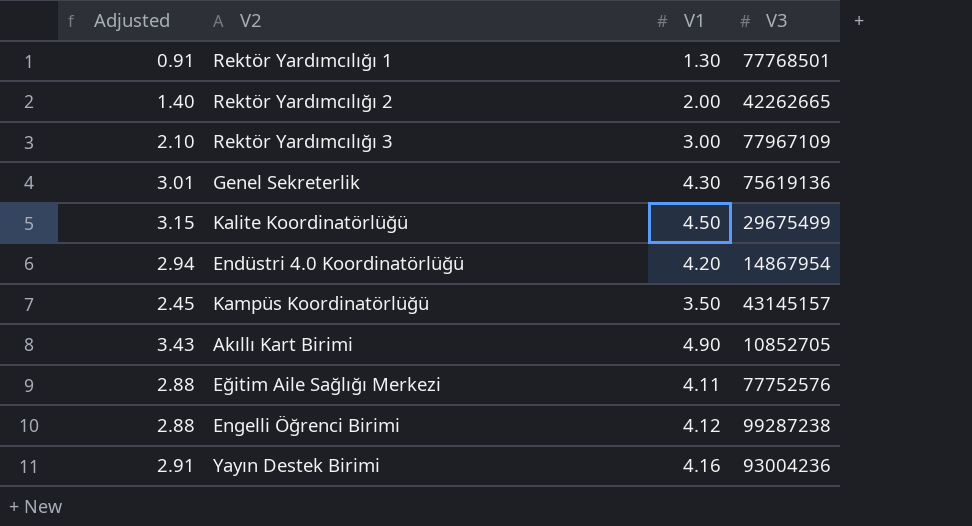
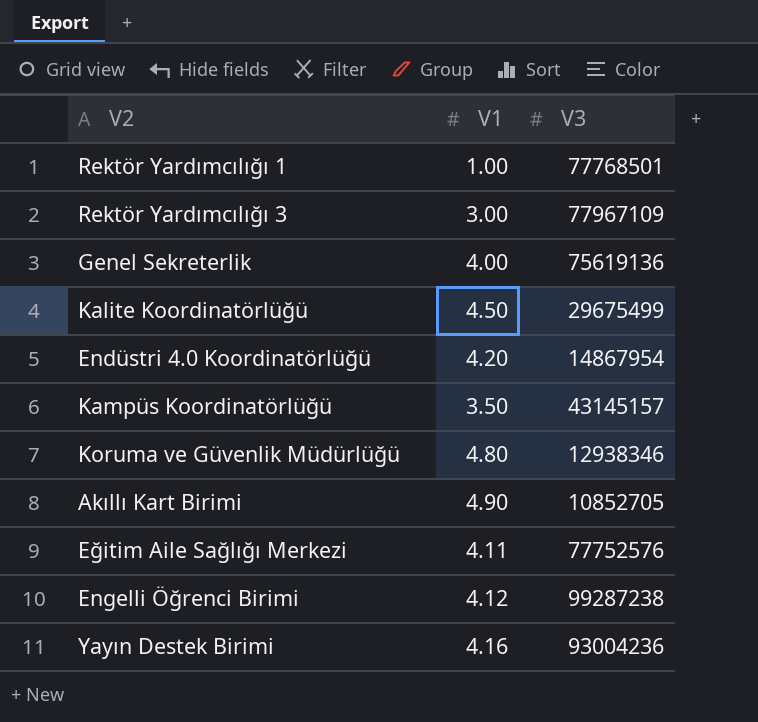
column Adjusted | formula: [V1] * 0.7 -> none
row Rektör Yardımcılığı 2: 1.40 | 2.00 | 42262665 -> none
Rektör Yardımcılığı 1 | V1: 1.30 -> 1.00
Genel Sekreterlik | V1: 4.30 -> 4.00
row Koruma ve Güvenlik Müdürlüğü: none -> 4.80 | 12938346

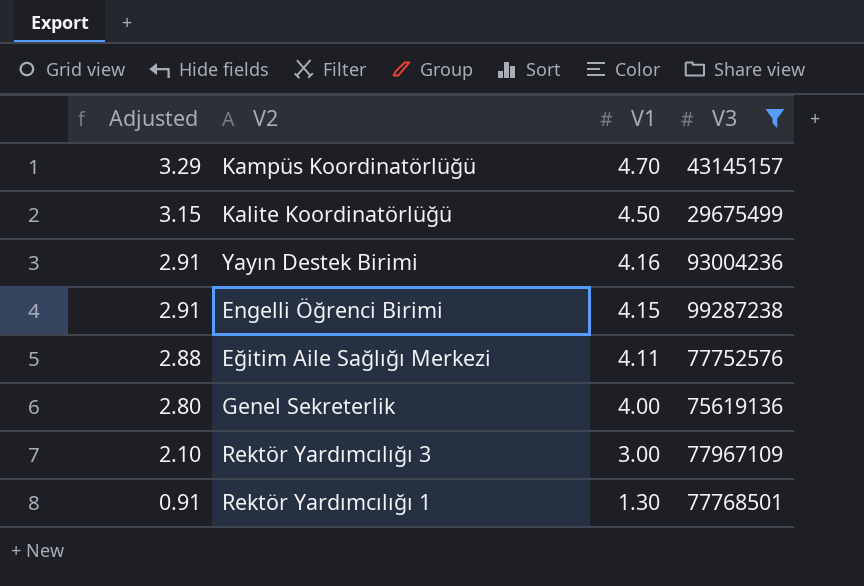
filter: none -> V3 >= 29675499
row order: none -> Adjusted descending
column Adjusted | formula: none -> [V1] * 0.7
Kampüs Koordinatörlüğü | V1: 3.50 -> 4.70
Engelli Öğrenci Birimi | V1: 4.12 -> 4.15
Rektör Yardımcılığı 1 | V1: 1.00 -> 1.30

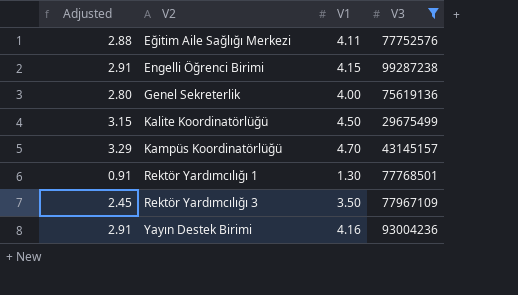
row order: Adjusted descending -> V2 ascending
Rektör Yardımcılığı 3 | Adjusted: 2.10 -> 2.45
Rektör Yardımcılığı 3 | V1: 3.00 -> 3.50

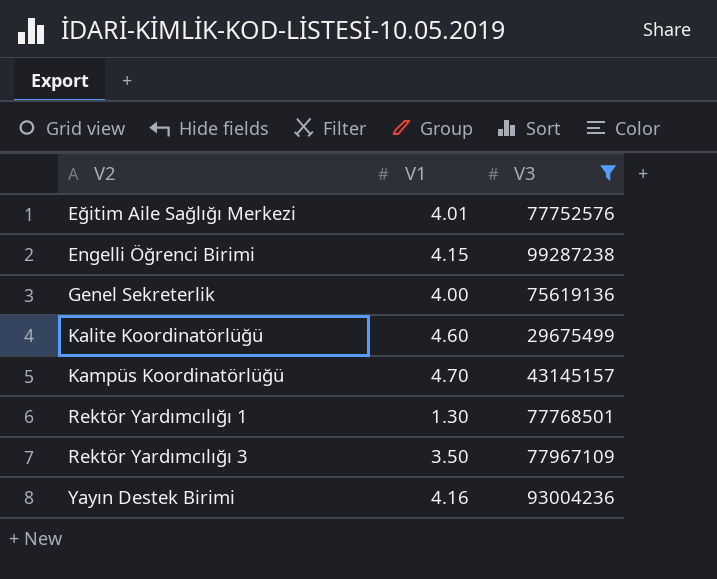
column Adjusted | formula: [V1] * 0.7 -> none
Eğitim Aile Sağlığı Merkezi | V1: 4.11 -> 4.01
Kalite Koordinatörlüğü | V1: 4.50 -> 4.60

